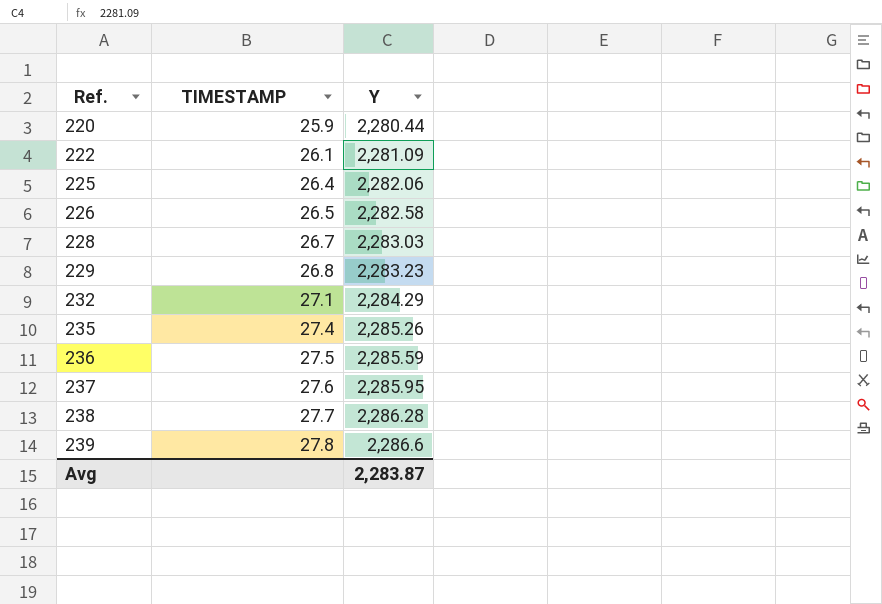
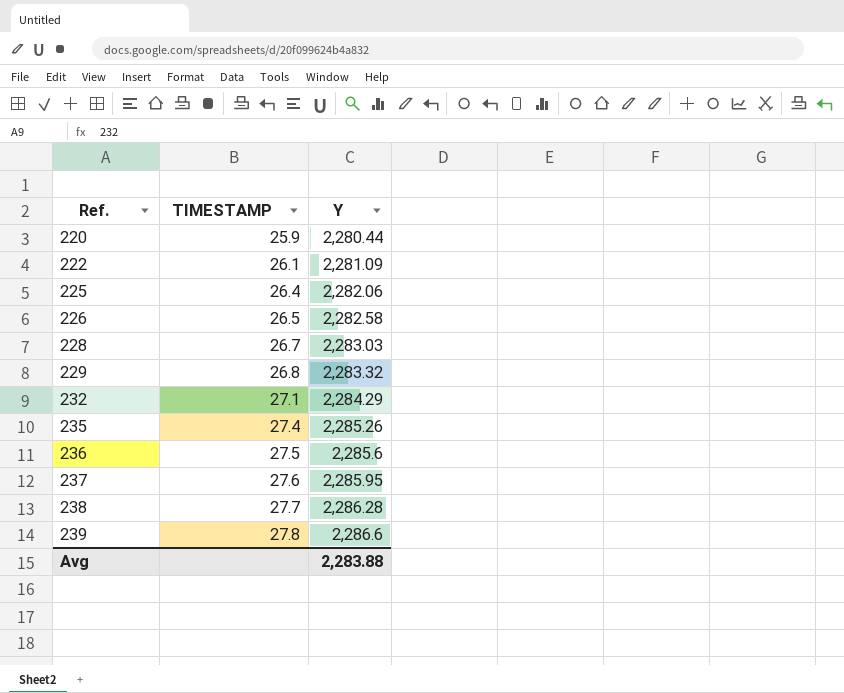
229 | Y: 2,283.23 -> 2,283.32
236 | Y: 2,285.59 -> 2,285.6
Avg | Y: 2,283.87 -> 2,283.88

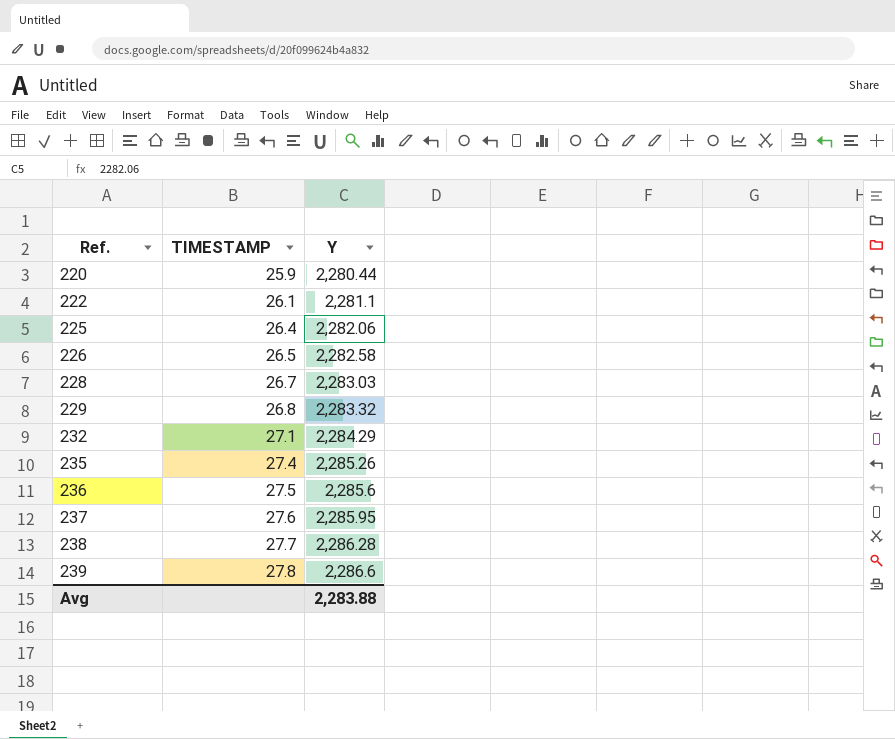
222 | Y: 2,281.09 -> 2,281.1

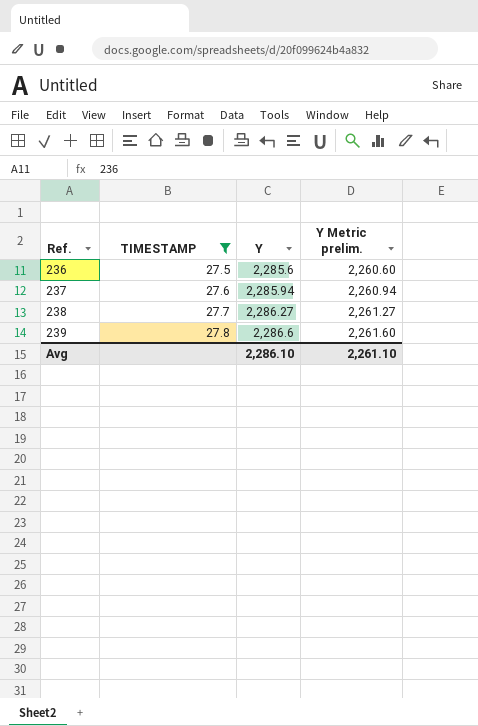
filter: none -> TIMESTAMP >= 27.5
column Y Metric prelim. | formula: none -> [Y] - 25
237 | Y: 2,285.95 -> 2,285.94
238 | Y: 2,286.28 -> 2,286.27
Avg | Y: 2,283.88 -> 2,286.10

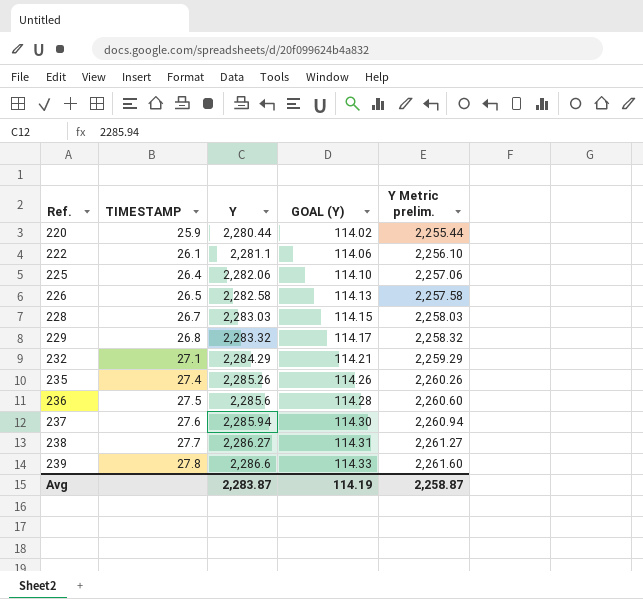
filter: TIMESTAMP >= 27.5 -> none
column GOAL (Y) | formula: none -> [Y] * 0.05
Avg | Y: 2,286.10 -> 2,283.87
Avg | Y Metric prelim.: 2,261.10 -> 2,258.87

